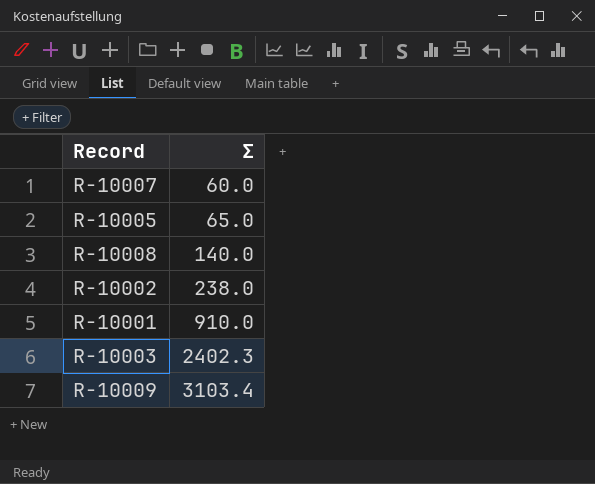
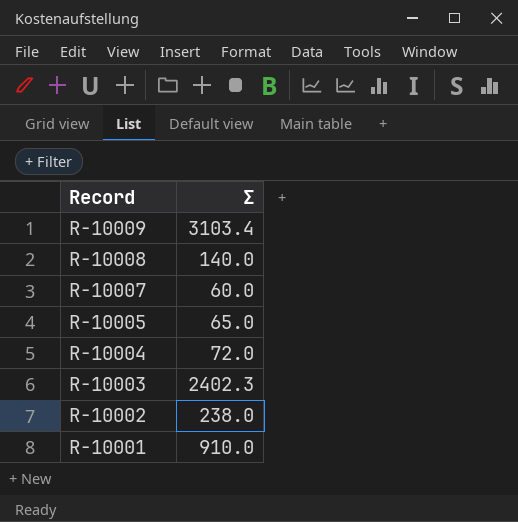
row order: Σ ascending -> Record descending
row R-10004: none -> 72.0

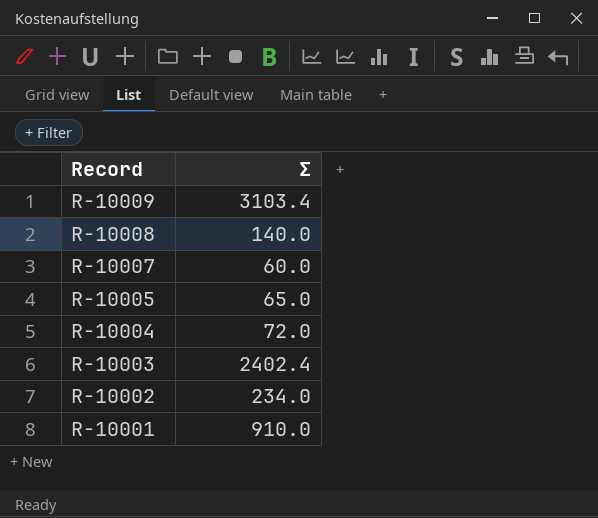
R-10003 | Σ: 2402.3 -> 2402.4
R-10002 | Σ: 238.0 -> 234.0

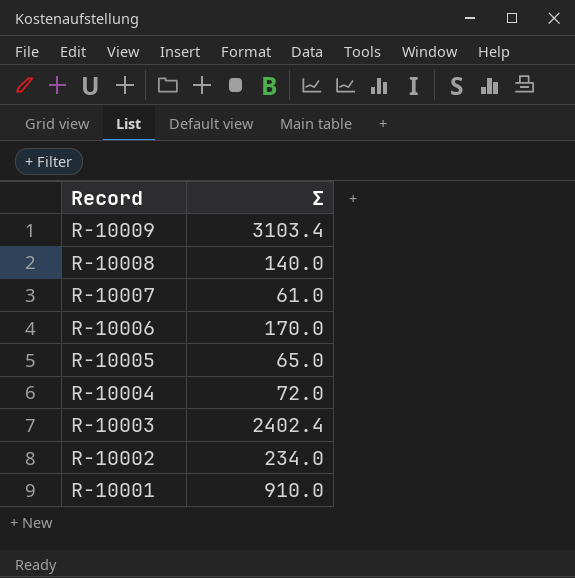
R-10007 | Σ: 60.0 -> 61.0
row R-10006: none -> 170.0

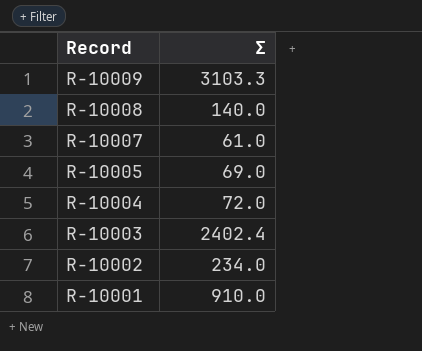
row R-10006: 170.0 -> none
R-10009 | Σ: 3103.4 -> 3103.3
R-10005 | Σ: 65.0 -> 69.0

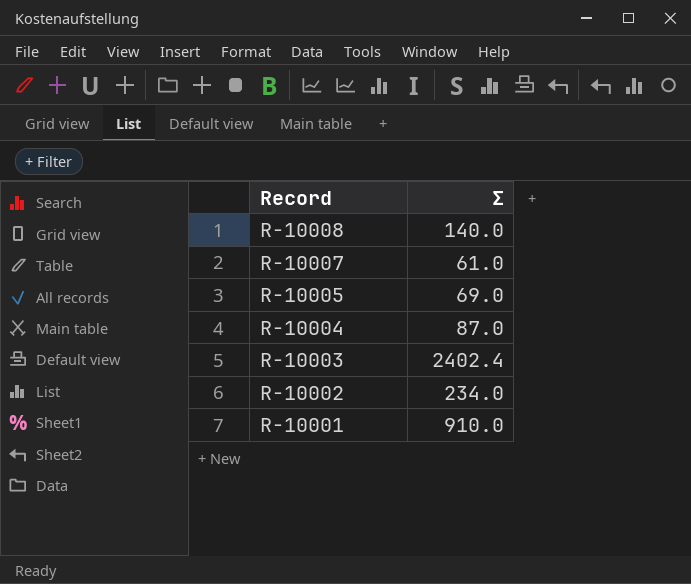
row R-10009: 3103.3 -> none
R-10004 | Σ: 72.0 -> 87.0

